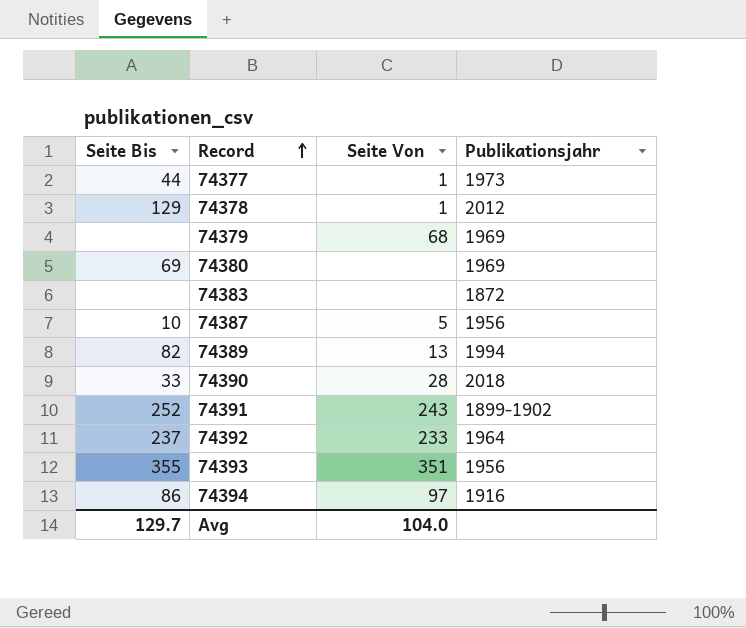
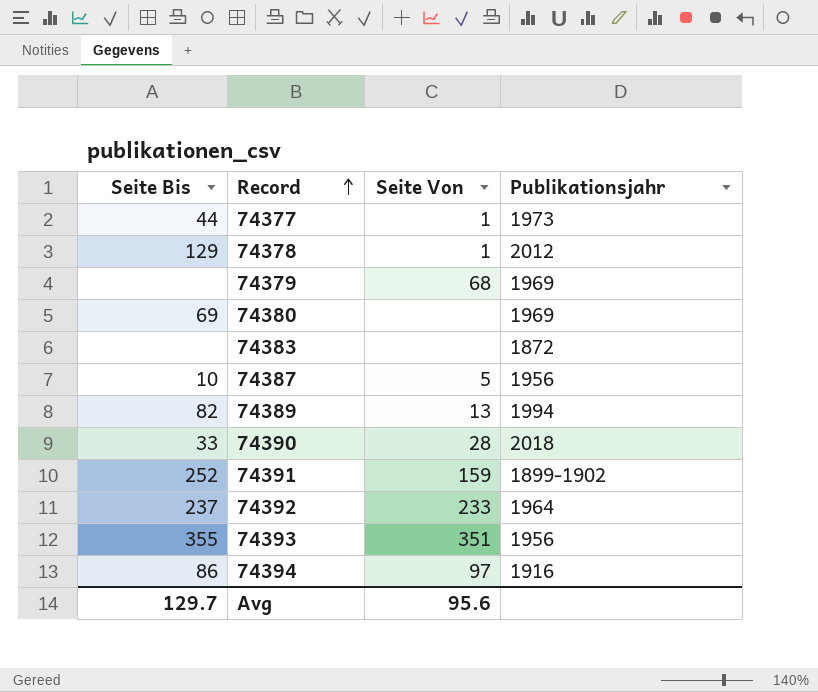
74391 | Seite Von: 243 -> 159
Avg | Seite Von: 104.0 -> 95.6

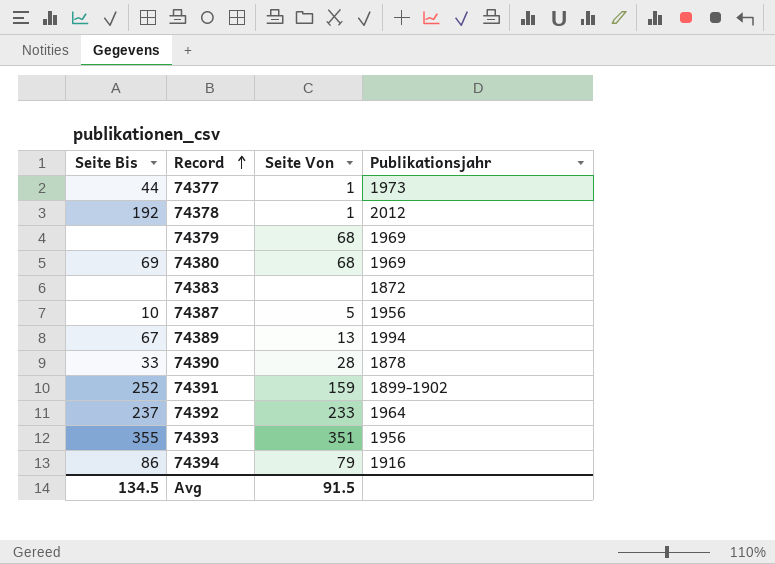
74378 | Seite Bis: 129 -> 192
74380 | Seite Von: none -> 68
74389 | Seite Bis: 82 -> 67
74390 | Publikationsjahr: 2018 -> 1878
74394 | Seite Von: 97 -> 79
Avg | Seite Bis: 129.7 -> 134.5
Avg | Seite Von: 95.6 -> 91.5

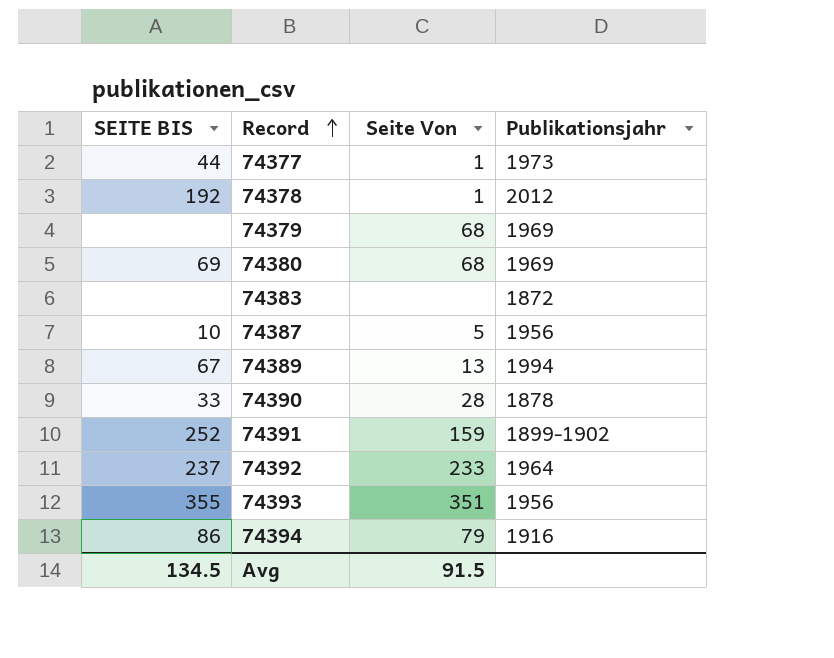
column name: Seite Bis -> SEITE BIS

